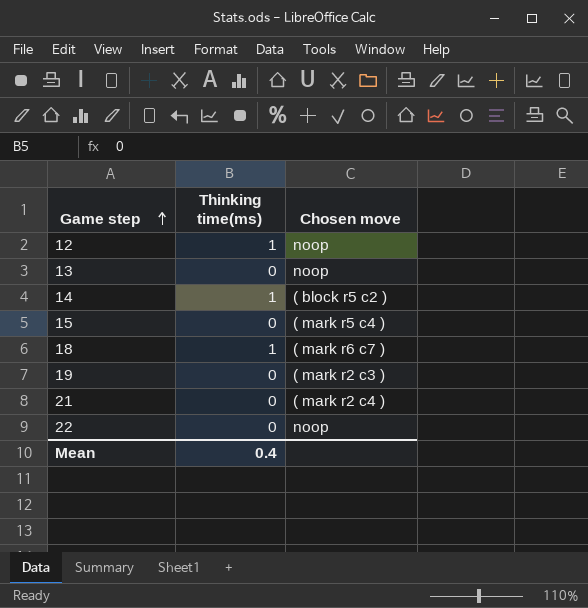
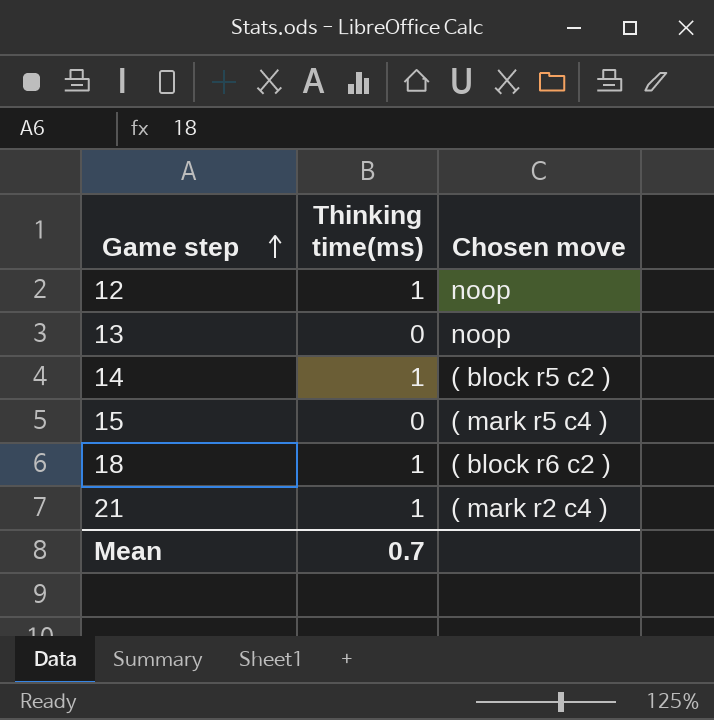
row 19: 0 | ( mark r2 c3 ) -> none
row 22: 0 | noop -> none
18 | Chosen move: ( mark r6 c7 ) -> ( block r6 c2 )
21 | Thinking time(ms): 0 -> 1
Mean | Thinking time(ms): 0.4 -> 0.7

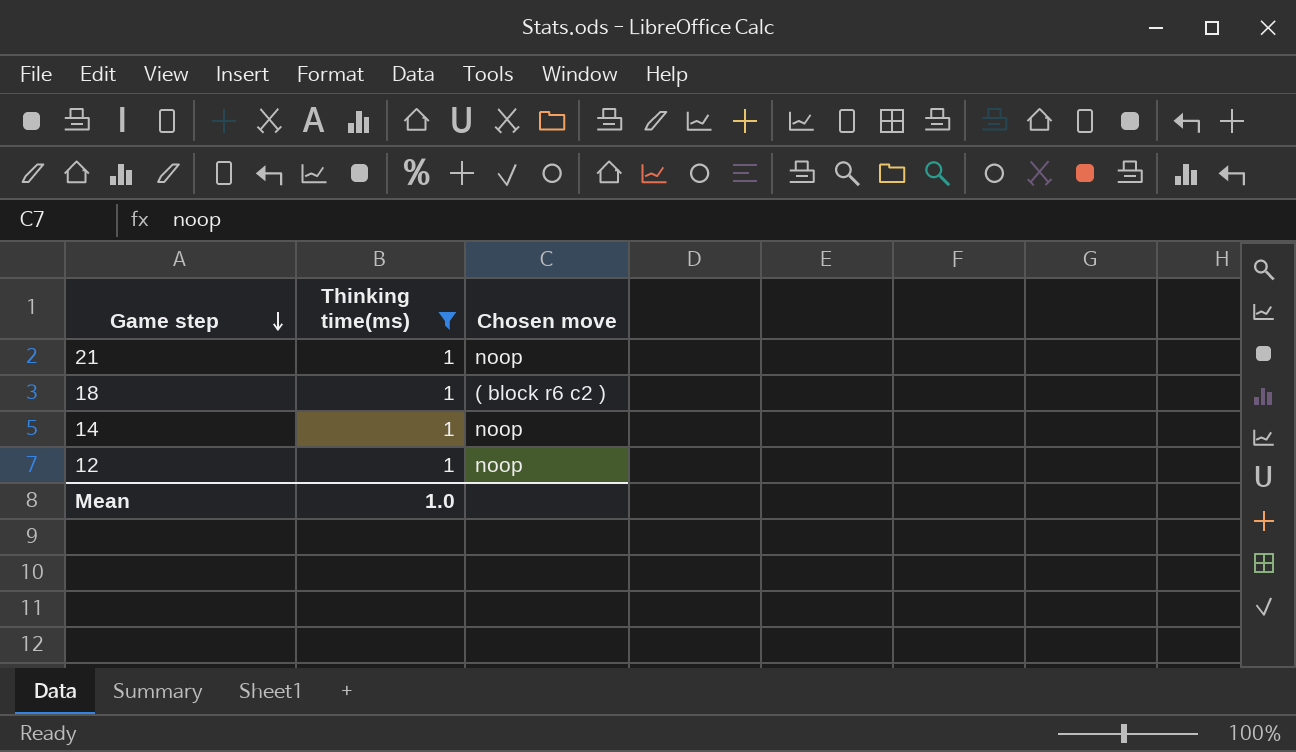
filter: none -> Thinking time(ms) = 1
row order: Game step ascending -> Game step descending
21 | Chosen move: ( mark r2 c4 ) -> noop
14 | Chosen move: ( block r5 c2 ) -> noop
Mean | Thinking time(ms): 0.7 -> 1.0

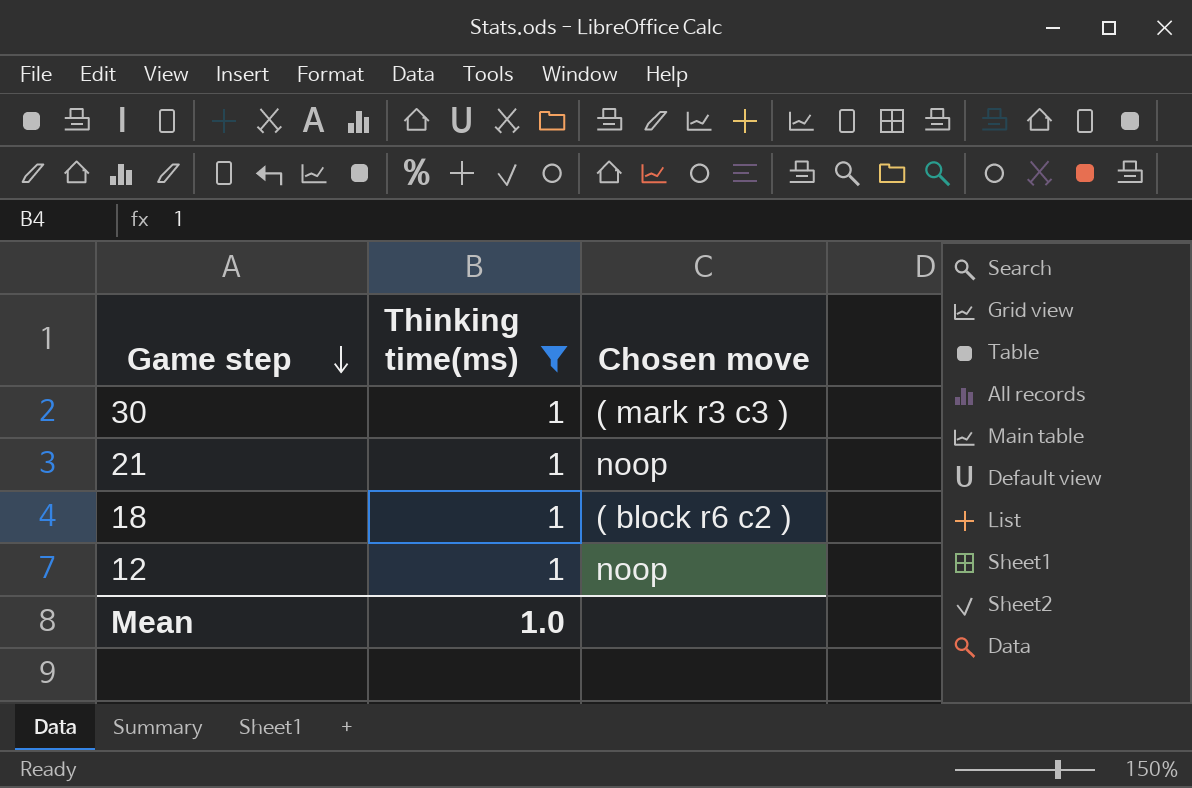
row 14: 1 | noop -> none
row 30: none -> 1 | ( mark r3 c3 )

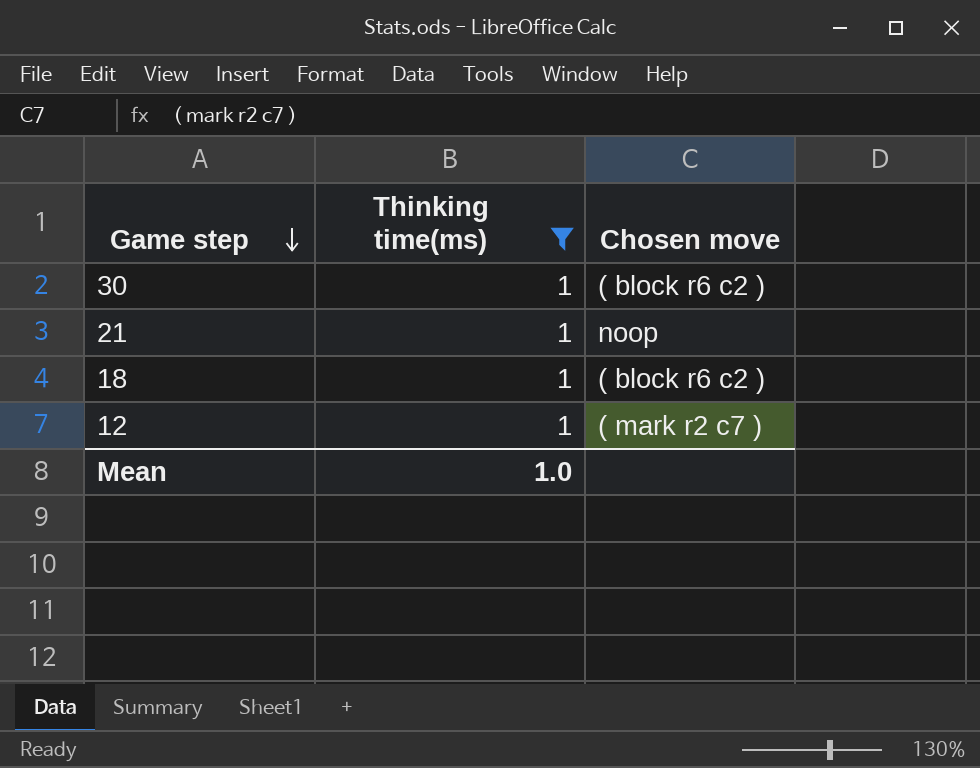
30 | Chosen move: ( mark r3 c3 ) -> ( block r6 c2 )
12 | Chosen move: noop -> ( mark r2 c7 )

